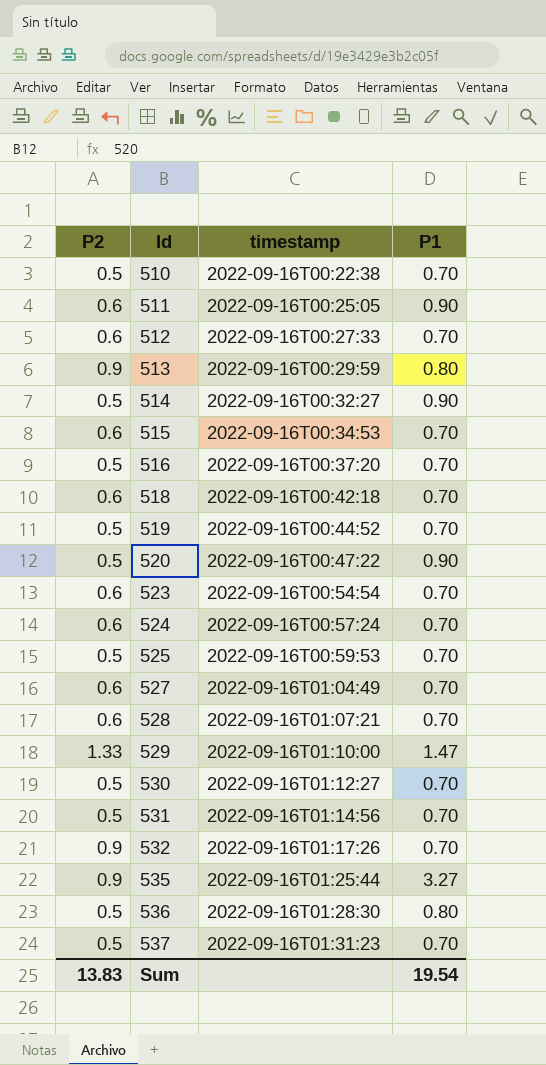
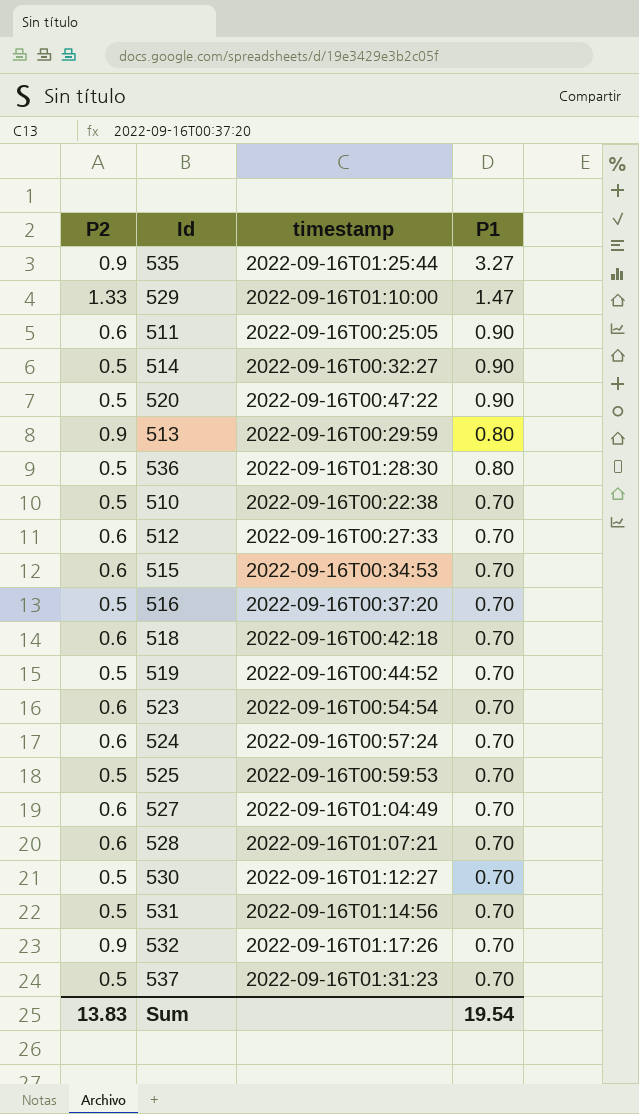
row order: Id ascending -> P1 descending

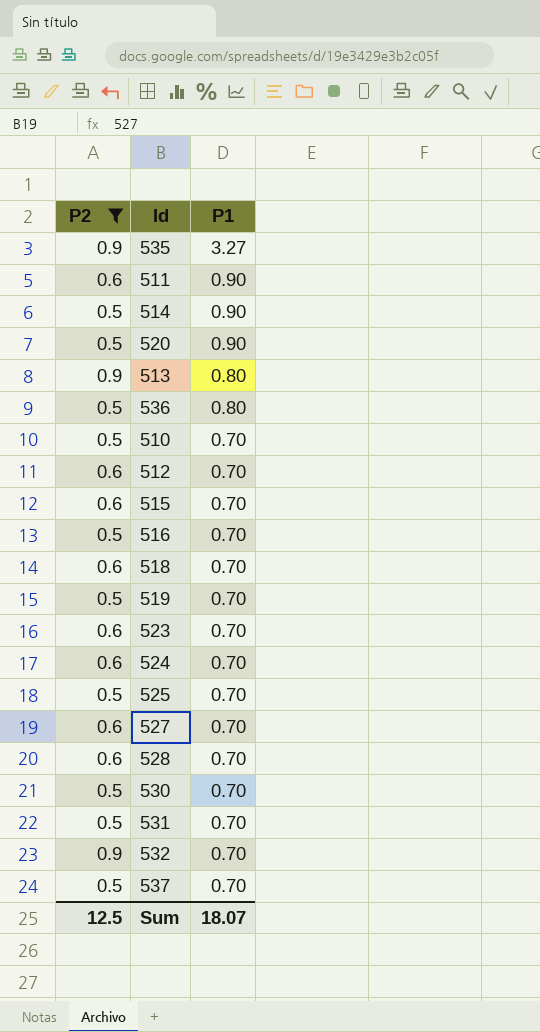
filter: none -> P2 != 1.33
column timestamp | position: 3 -> none
Sum | P2: 13.83 -> 12.5
Sum | P1: 19.54 -> 18.07

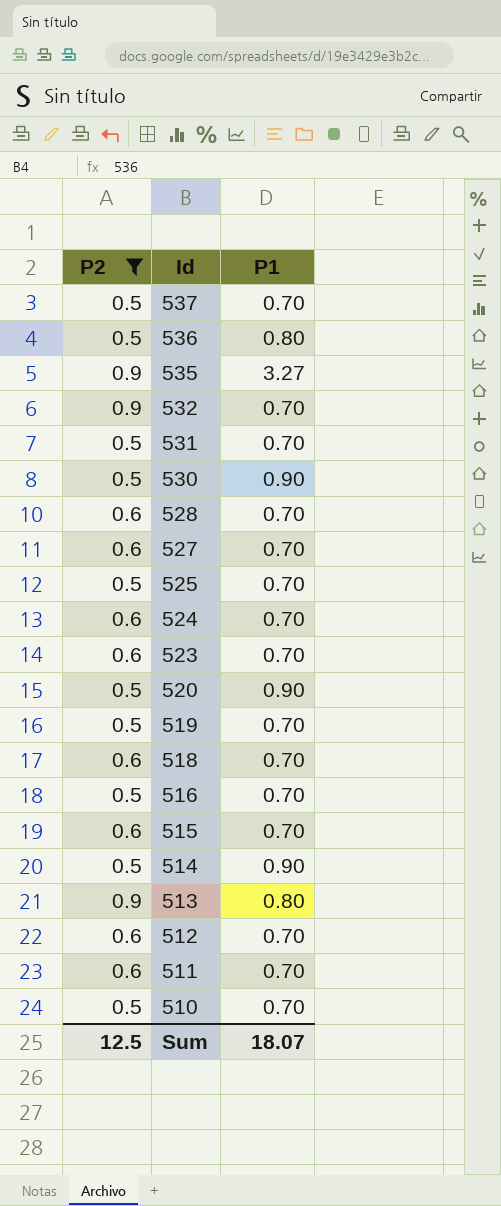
row order: P1 descending -> Id descending
530 | P1: 0.70 -> 0.90
511 | P1: 0.90 -> 0.70

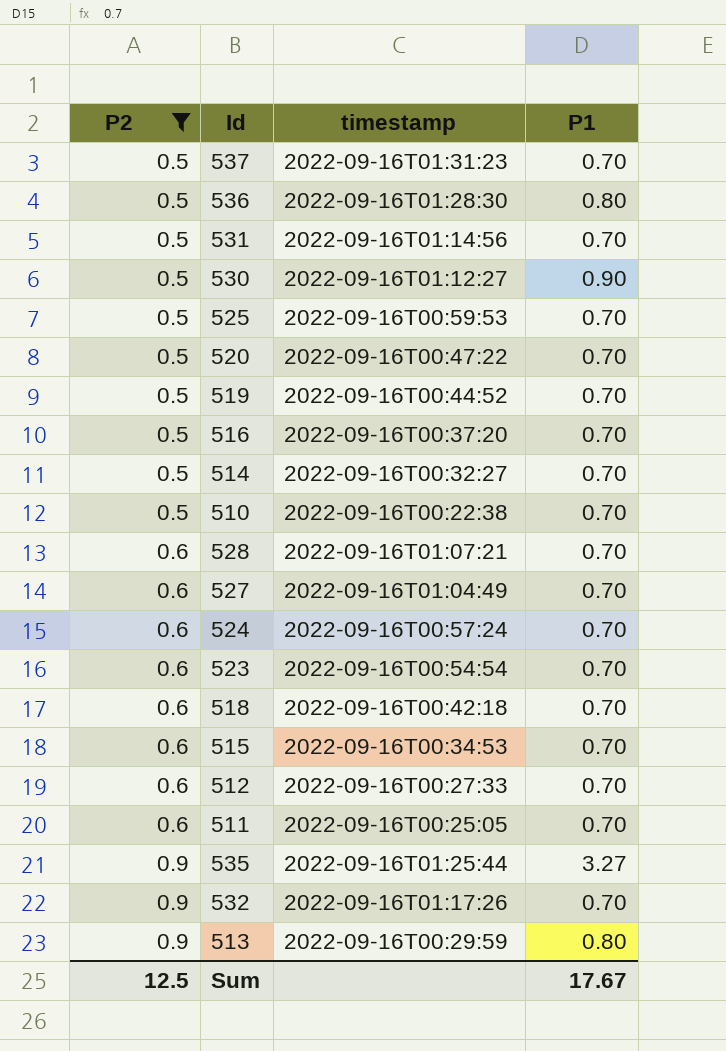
row order: Id descending -> P2 ascending
column timestamp | position: none -> 3
520 | P1: 0.90 -> 0.70
514 | P1: 0.90 -> 0.70
Sum | P1: 18.07 -> 17.67

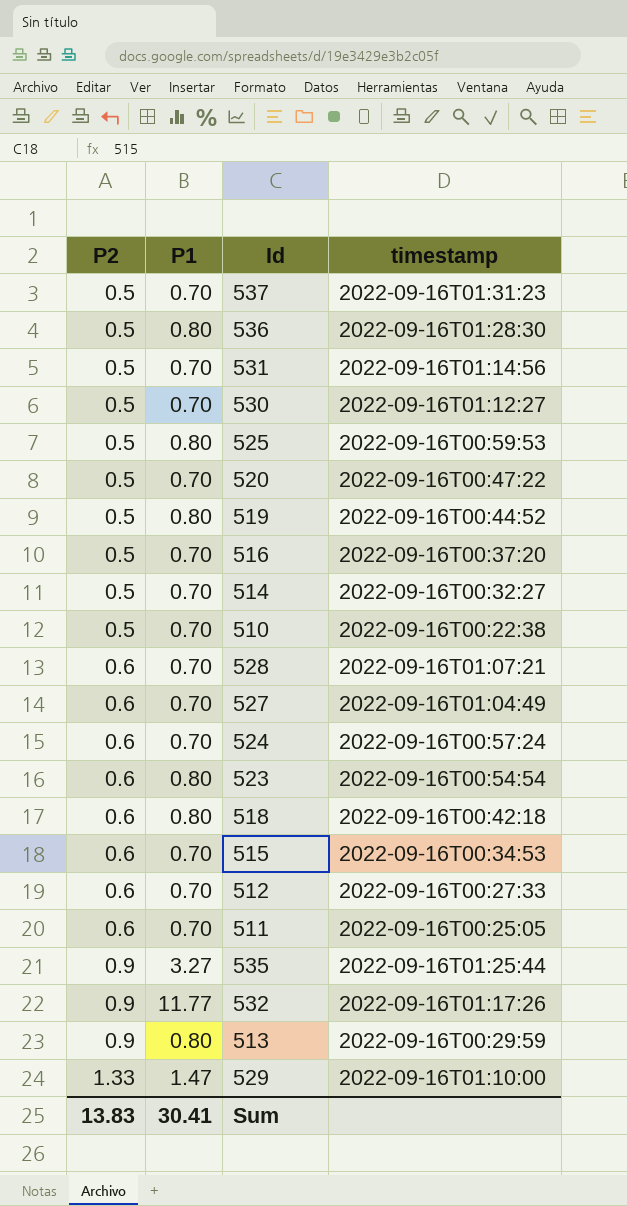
filter: P2 != 1.33 -> none
column P1 | position: 4 -> 2
530 | P1: 0.90 -> 0.70
525 | P1: 0.70 -> 0.80
519 | P1: 0.70 -> 0.80
523 | P1: 0.70 -> 0.80
518 | P1: 0.70 -> 0.80
532 | P1: 0.70 -> 11.77
Sum | P2: 12.5 -> 13.83
Sum | P1: 17.67 -> 30.41

